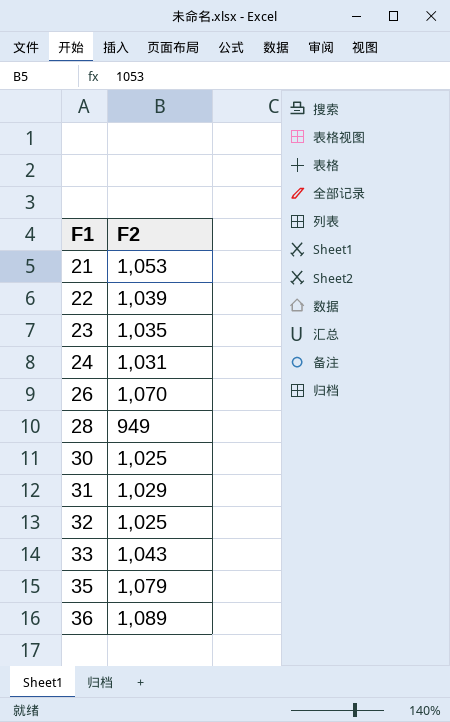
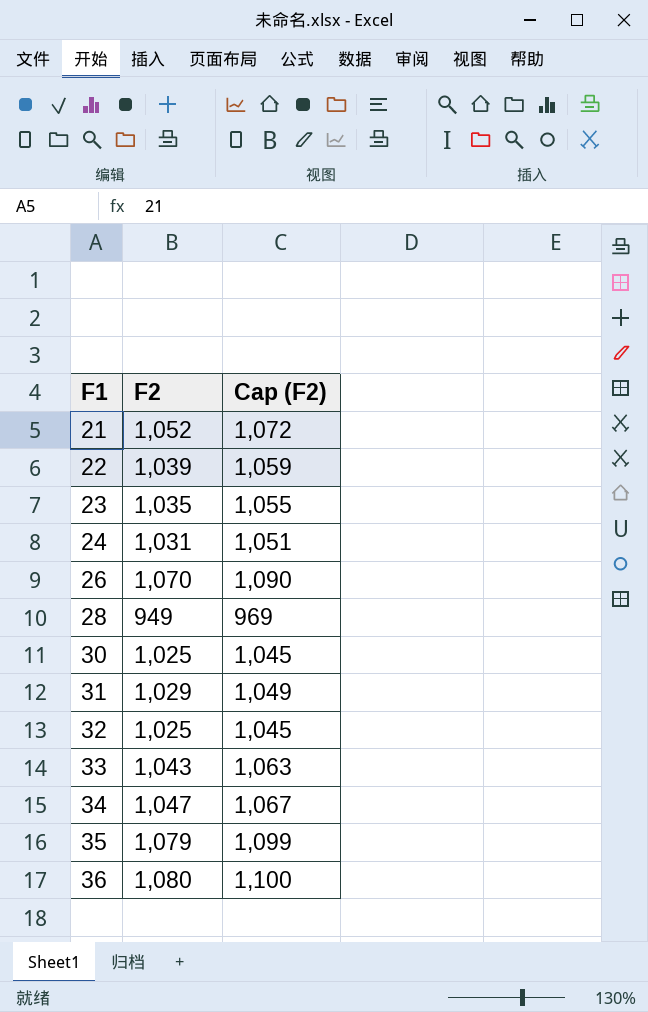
column Cap (F2) | formula: none -> [F2] + 20
21 | F2: 1,053 -> 1,052
row 34: none -> 1,047 | 1,067
36 | F2: 1,089 -> 1,080

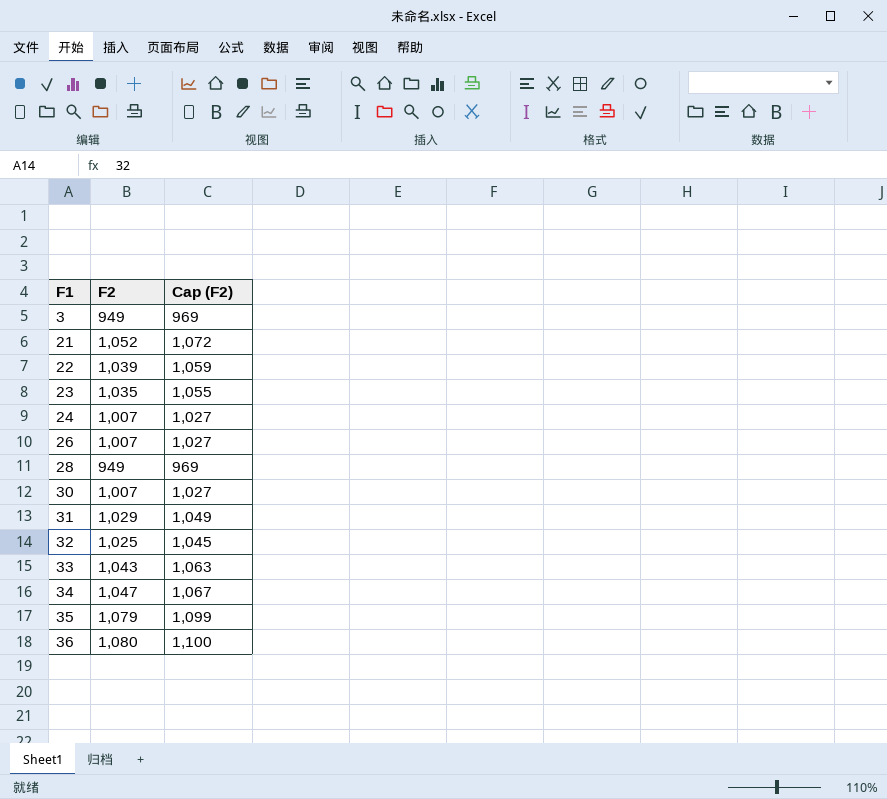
row 3: none -> 949 | 969
24 | F2: 1,031 -> 1,007
24 | Cap (F2): 1,051 -> 1,027
26 | F2: 1,070 -> 1,007
26 | Cap (F2): 1,090 -> 1,027
30 | F2: 1,025 -> 1,007
30 | Cap (F2): 1,045 -> 1,027

